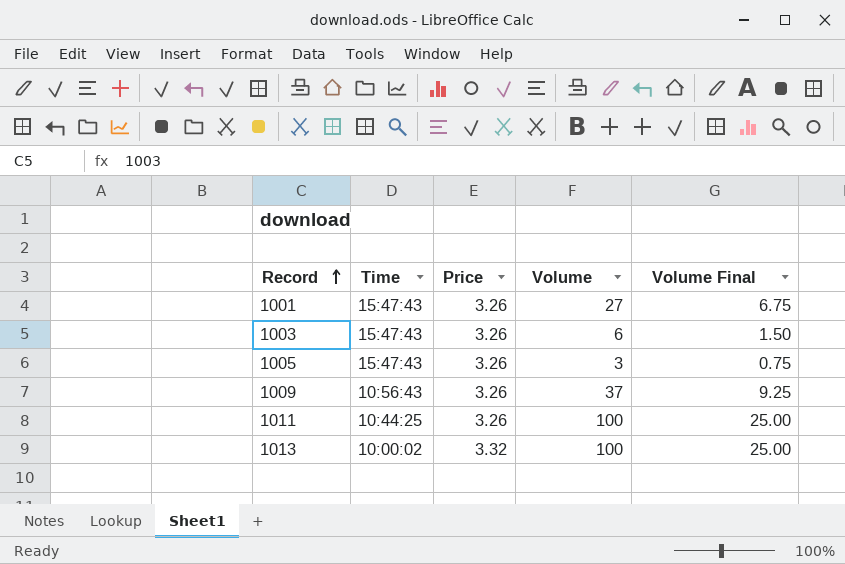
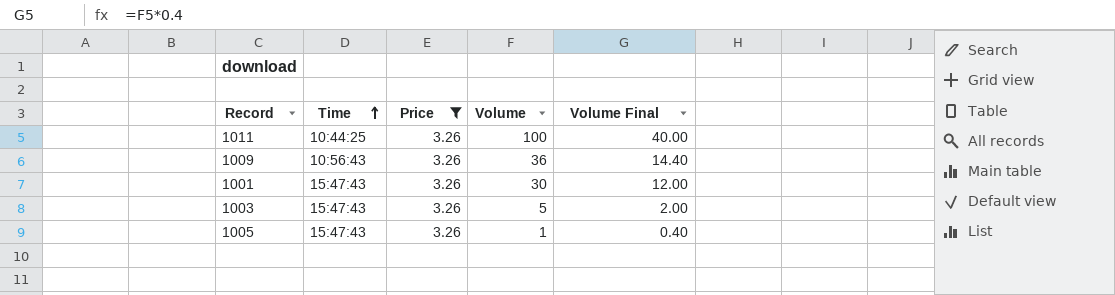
filter: none -> Price = 3.26
row order: Record ascending -> Time ascending
column Volume Final | formula: [Volume] * 0.25 -> [Volume] * 0.4
1009 | Volume: 37 -> 36
1001 | Volume: 27 -> 30
1003 | Volume: 6 -> 5
1005 | Volume: 3 -> 1

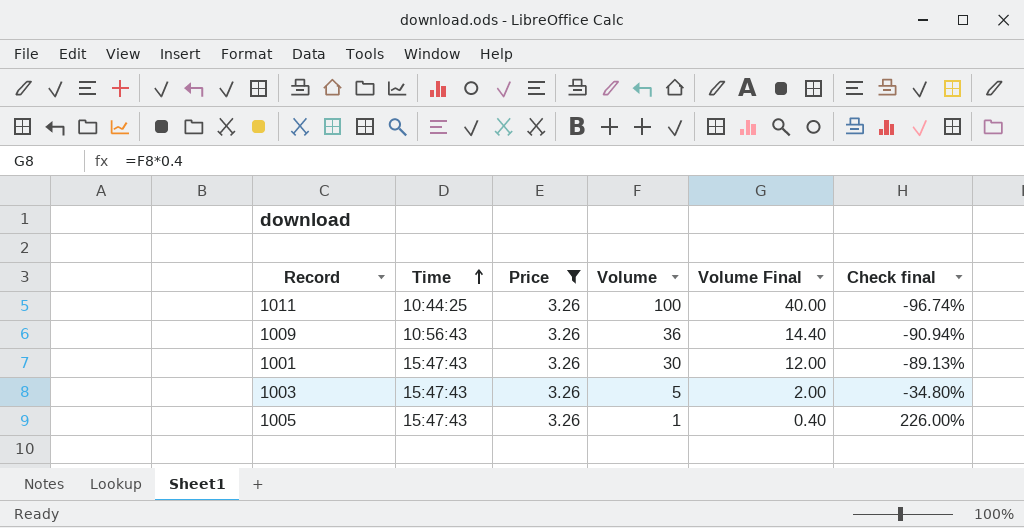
column Check final | formula: none -> ([Price] - [Volume]) / [Volume]

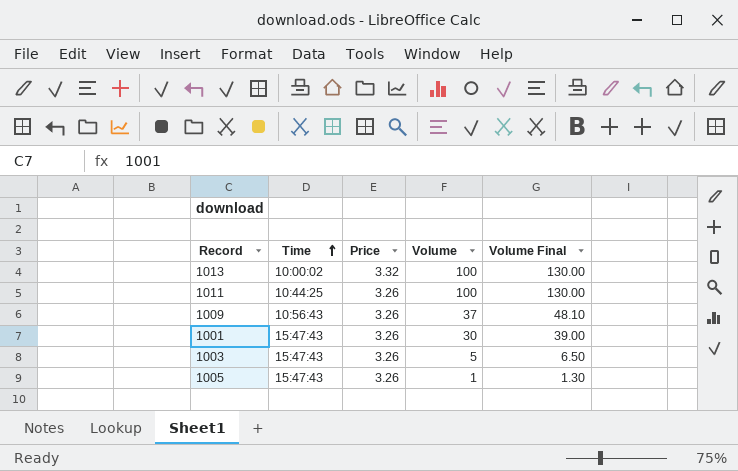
filter: Price = 3.26 -> none
column Check final | formula: ([Price] - [Volume]) / [Volume] -> none
column Volume Final | formula: [Volume] * 0.4 -> [Volume] * 1.3
1009 | Volume: 36 -> 37

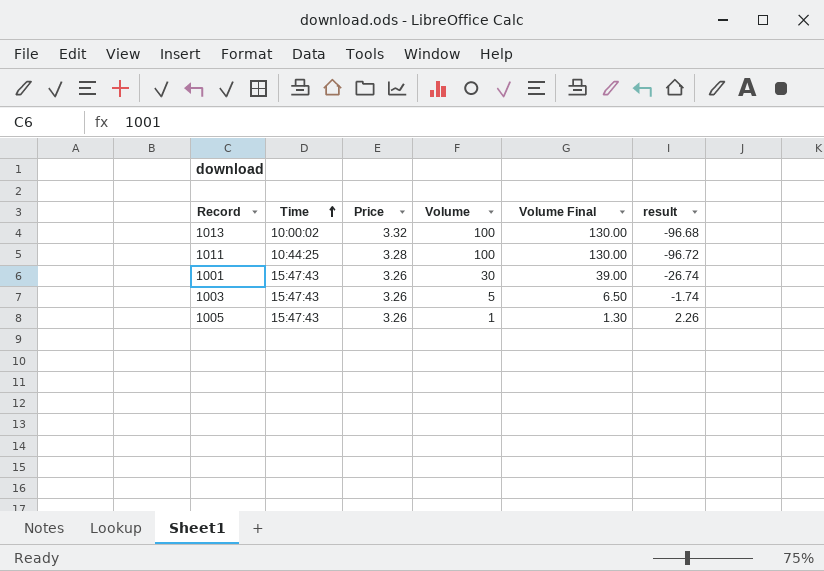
column result | formula: none -> [Price] - [Volume]
row 1009: 10:56:43 | 3.26 | 37 | 48.10 -> none
1011 | Price: 3.26 -> 3.28

